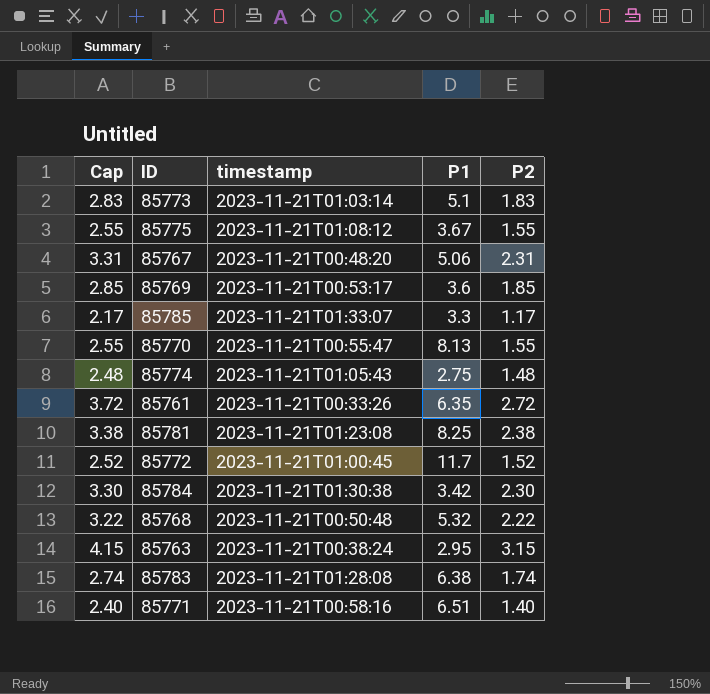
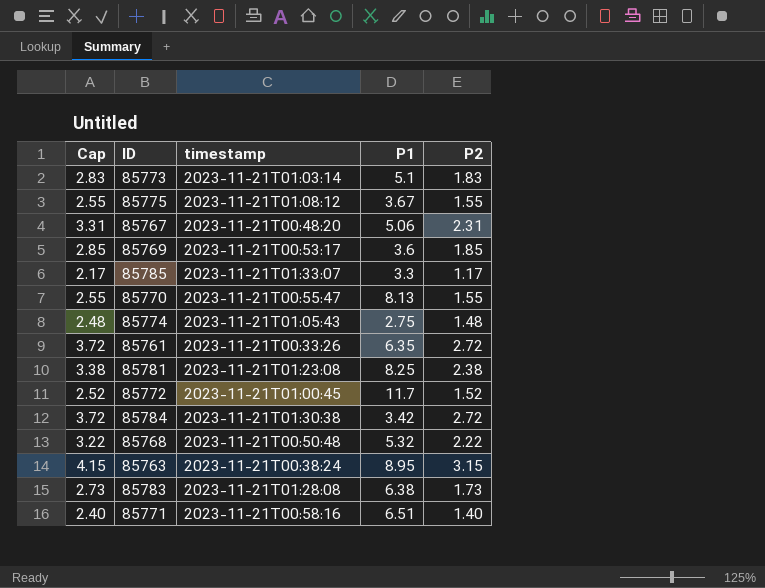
85784 | Cap: 3.30 -> 3.72
85784 | P2: 2.30 -> 2.72
85763 | P1: 2.95 -> 8.95
85783 | Cap: 2.74 -> 2.73
85783 | P2: 1.74 -> 1.73

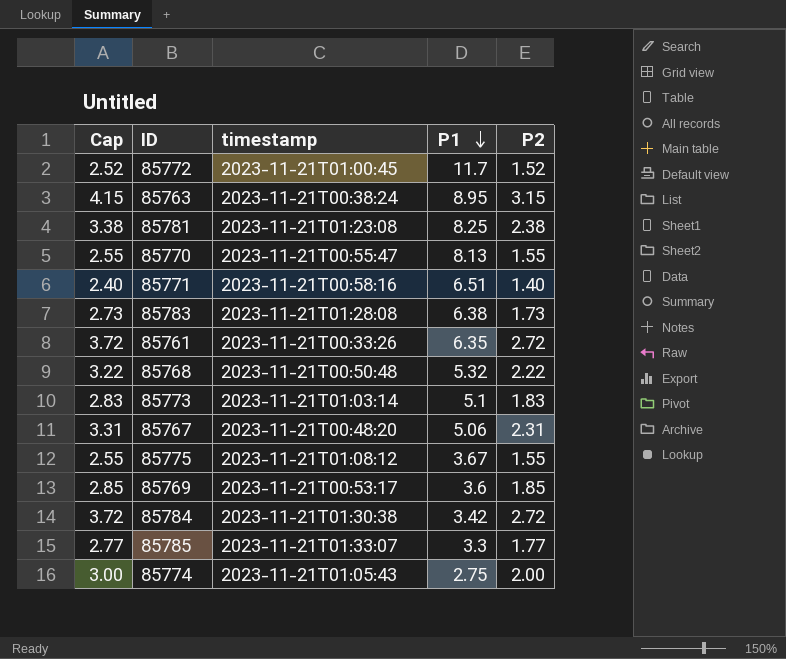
row order: none -> P1 descending
85785 | Cap: 2.17 -> 2.77
85785 | P2: 1.17 -> 1.77
85774 | Cap: 2.48 -> 3.00
85774 | P2: 1.48 -> 2.00

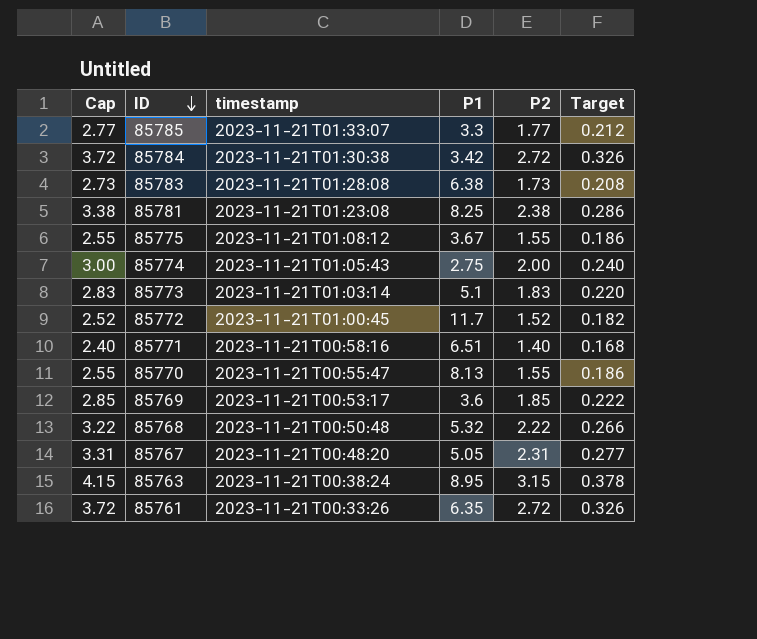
row order: P1 descending -> ID descending
column Target | formula: none -> [P2] * 0.12
85767 | P1: 5.06 -> 5.05

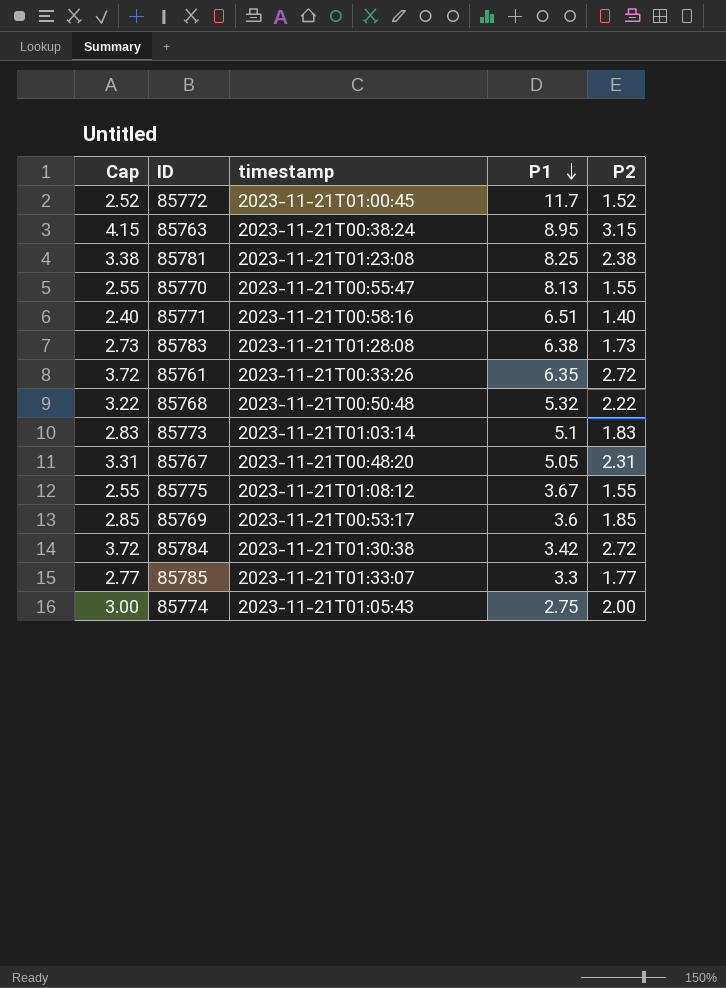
row order: ID descending -> P1 descending
column Target | formula: [P2] * 0.12 -> none

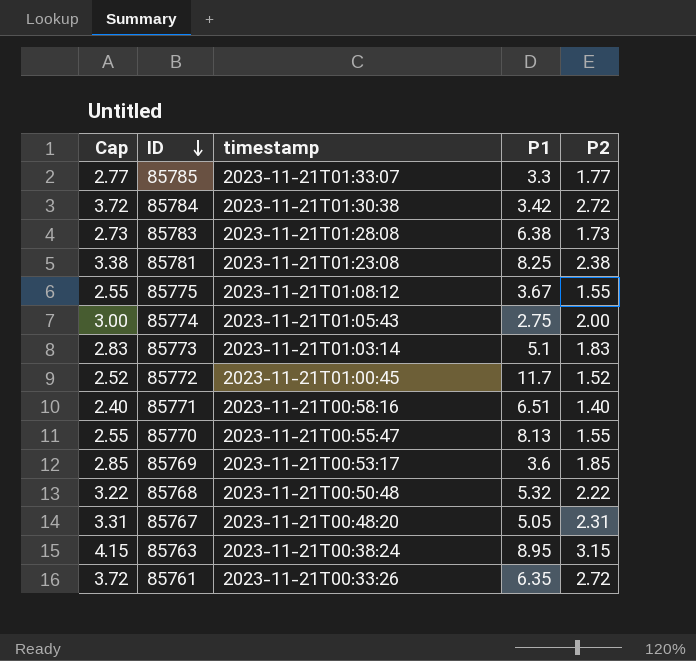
row order: P1 descending -> ID descending

